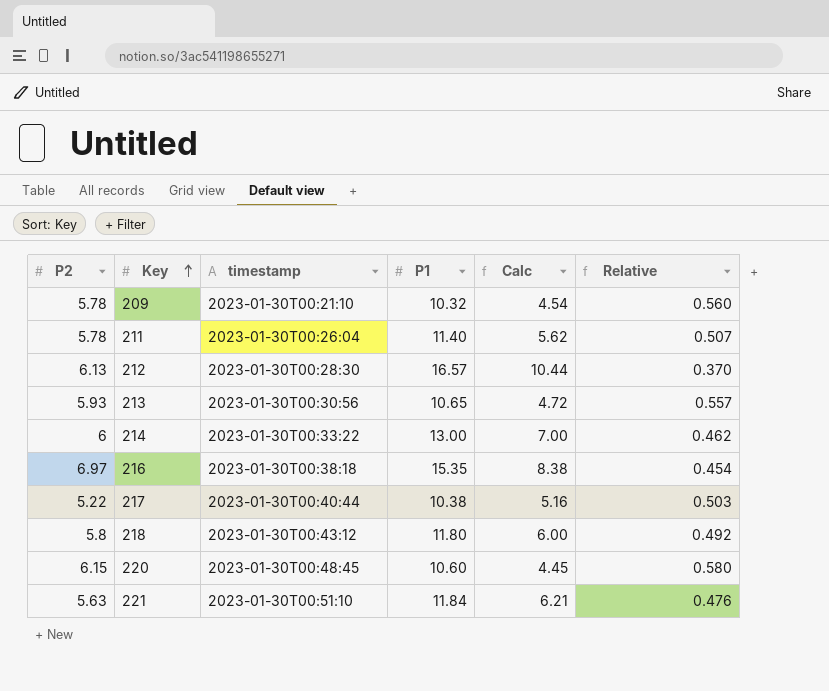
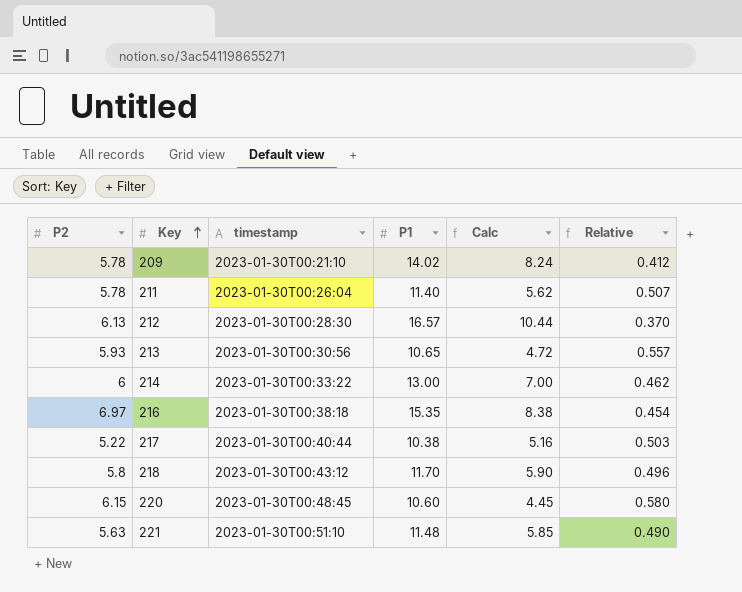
209 | P1: 10.32 -> 14.02
209 | Calc: 4.54 -> 8.24
209 | Relative: 0.560 -> 0.412
218 | P1: 11.80 -> 11.70
218 | Calc: 6.00 -> 5.90
218 | Relative: 0.492 -> 0.496
221 | P1: 11.84 -> 11.48
221 | Calc: 6.21 -> 5.85
221 | Relative: 0.476 -> 0.490

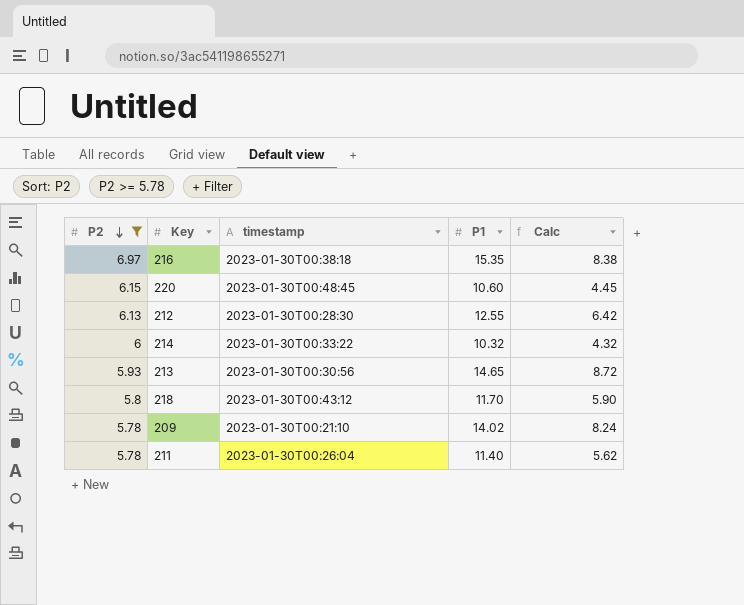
filter: none -> P2 >= 5.78
row order: Key ascending -> P2 descending
column Relative | formula: [P2] / [P1] -> none
212 | P1: 16.57 -> 12.55
212 | Calc: 10.44 -> 6.42
214 | P1: 13.00 -> 10.32
214 | Calc: 7.00 -> 4.32
213 | P1: 10.65 -> 14.65
213 | Calc: 4.72 -> 8.72

